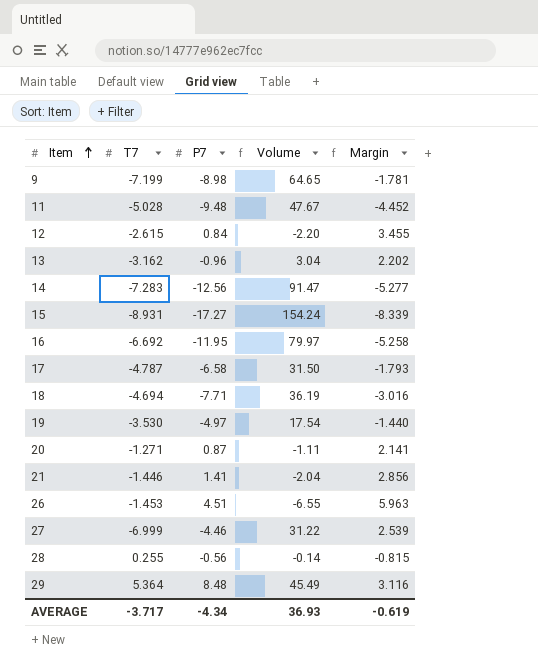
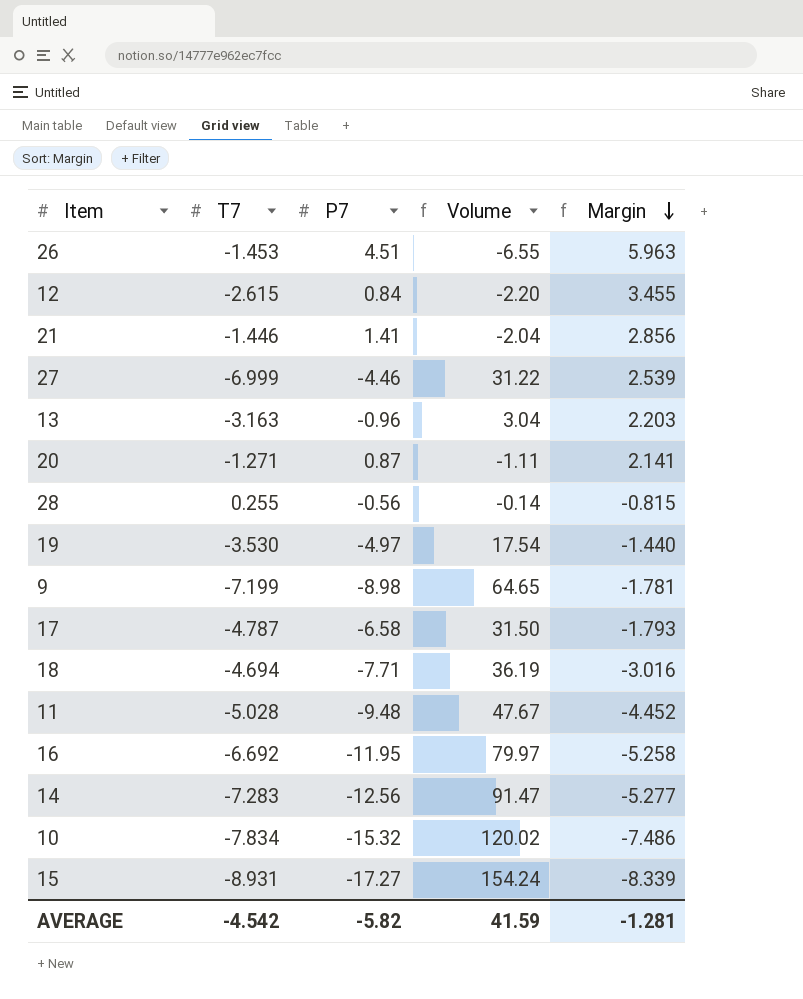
row order: Item ascending -> Margin descending
row 29: 5.364 | 8.48 | 45.49 | 3.116 -> none
13 | T7: -3.162 -> -3.163
13 | Margin: 2.202 -> 2.203
row 10: none -> -7.834 | -15.32 | 120.02 | -7.486
AVERAGE | T7: -3.717 -> -4.542
AVERAGE | P7: -4.34 -> -5.82
AVERAGE | Volume: 36.93 -> 41.59
AVERAGE | Margin: -0.619 -> -1.281

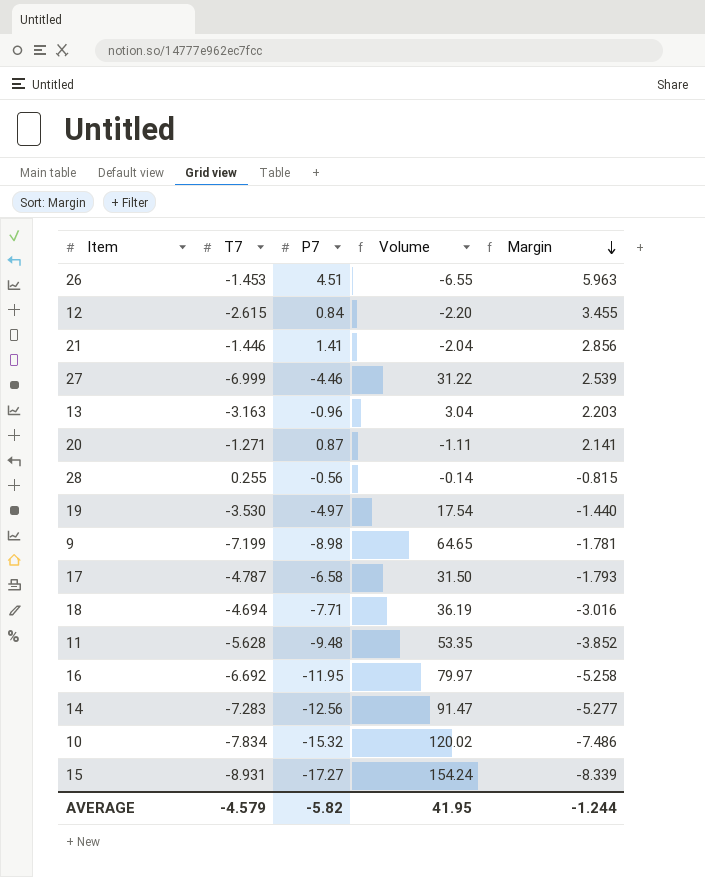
11 | T7: -5.028 -> -5.628
11 | Volume: 47.67 -> 53.35
11 | Margin: -4.452 -> -3.852
AVERAGE | T7: -4.542 -> -4.579
AVERAGE | Volume: 41.59 -> 41.95
AVERAGE | Margin: -1.281 -> -1.244

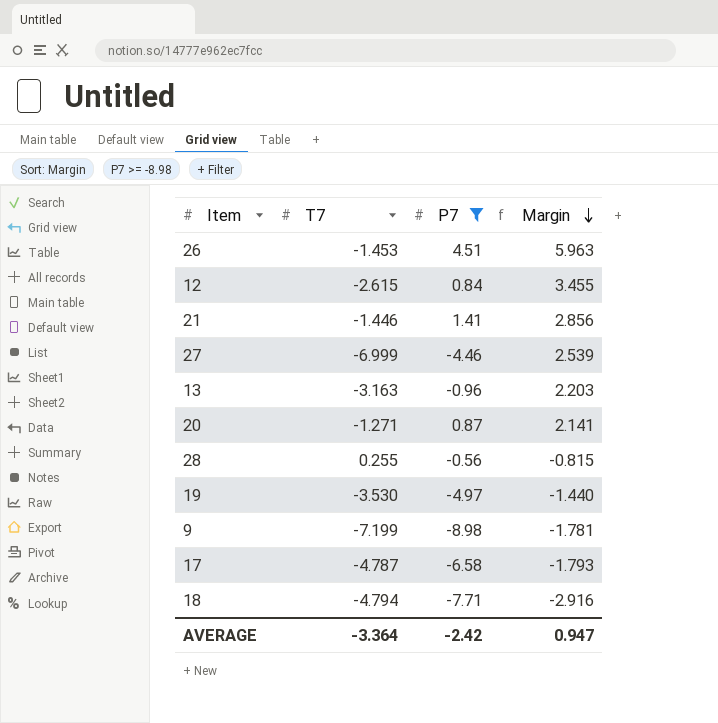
filter: none -> P7 >= -8.98
column Volume | formula: [T7] * [P7] -> none
18 | T7: -4.694 -> -4.794
18 | Margin: -3.016 -> -2.916
AVERAGE | T7: -4.579 -> -3.364
AVERAGE | P7: -5.82 -> -2.42
AVERAGE | Margin: -1.244 -> 0.947

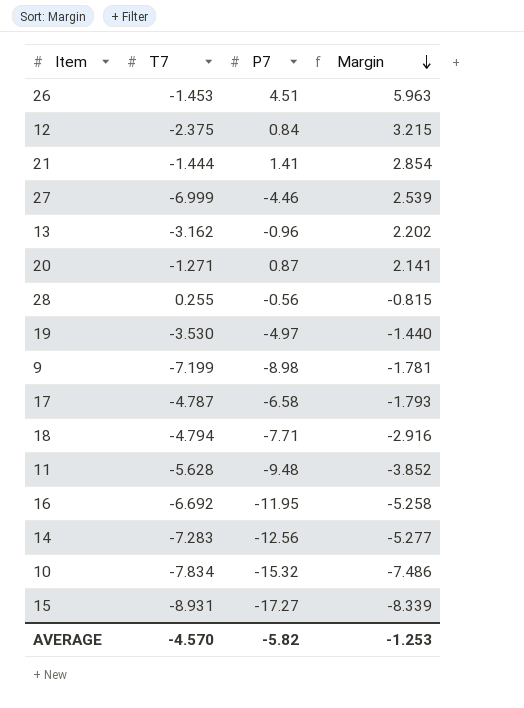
filter: P7 >= -8.98 -> none
12 | T7: -2.615 -> -2.375
12 | Margin: 3.455 -> 3.215
21 | T7: -1.446 -> -1.444
21 | Margin: 2.856 -> 2.854
13 | T7: -3.163 -> -3.162
13 | Margin: 2.203 -> 2.202
AVERAGE | T7: -3.364 -> -4.570
AVERAGE | P7: -2.42 -> -5.82
AVERAGE | Margin: 0.947 -> -1.253

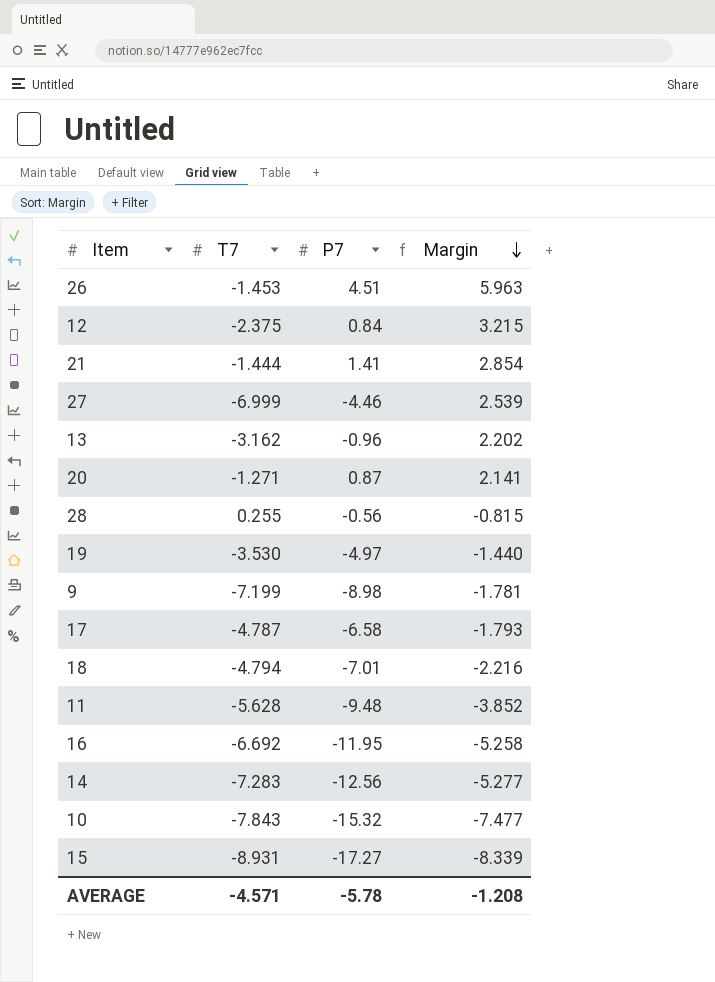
18 | P7: -7.71 -> -7.01
18 | Margin: -2.916 -> -2.216
10 | T7: -7.834 -> -7.843
10 | Margin: -7.486 -> -7.477
AVERAGE | T7: -4.570 -> -4.571
AVERAGE | P7: -5.82 -> -5.78
AVERAGE | Margin: -1.253 -> -1.208

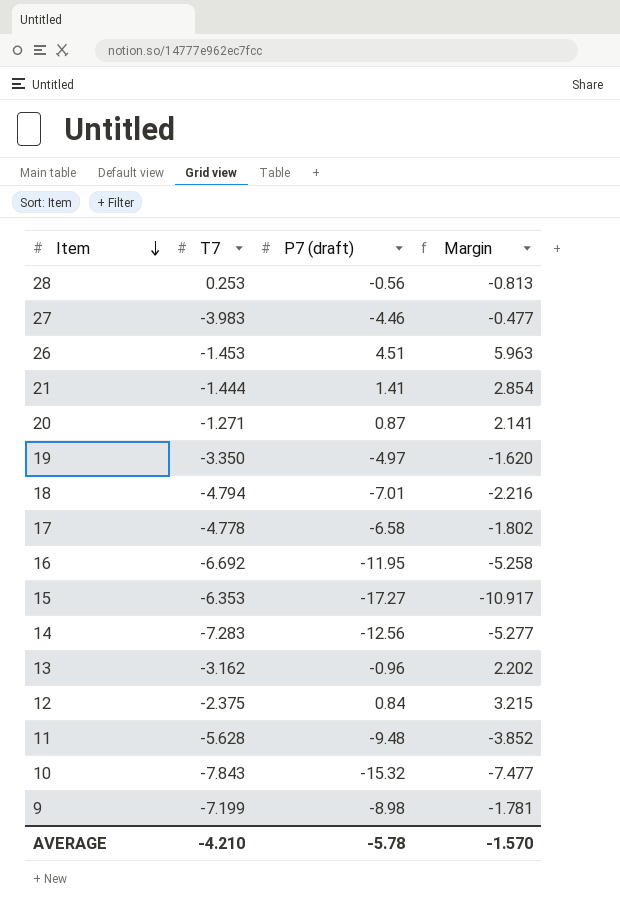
row order: Margin descending -> Item descending
column name: P7 -> P7 (draft)
28 | T7: 0.255 -> 0.253
28 | Margin: -0.815 -> -0.813
27 | T7: -6.999 -> -3.983
27 | Margin: 2.539 -> -0.477
19 | T7: -3.530 -> -3.350
19 | Margin: -1.440 -> -1.620
17 | T7: -4.787 -> -4.778
17 | Margin: -1.793 -> -1.802
15 | T7: -8.931 -> -6.353
15 | Margin: -8.339 -> -10.917
AVERAGE | T7: -4.571 -> -4.210
AVERAGE | Margin: -1.208 -> -1.570

